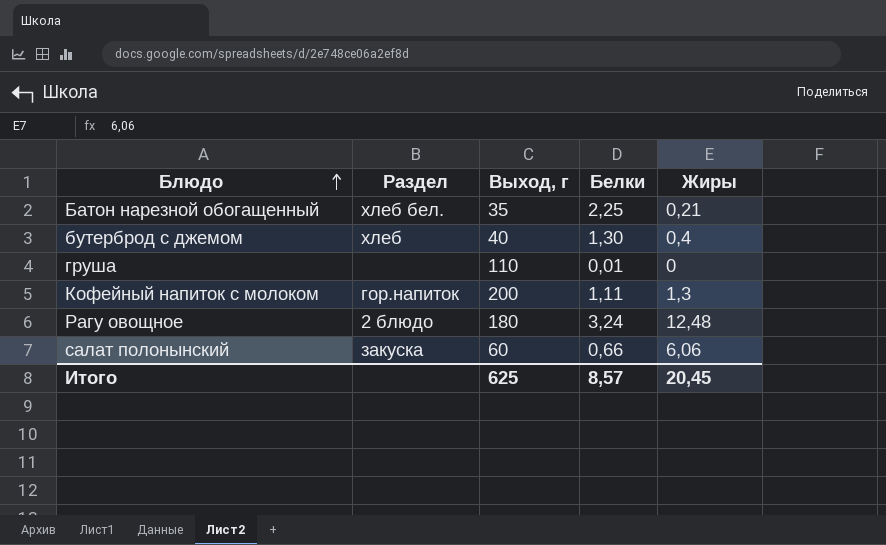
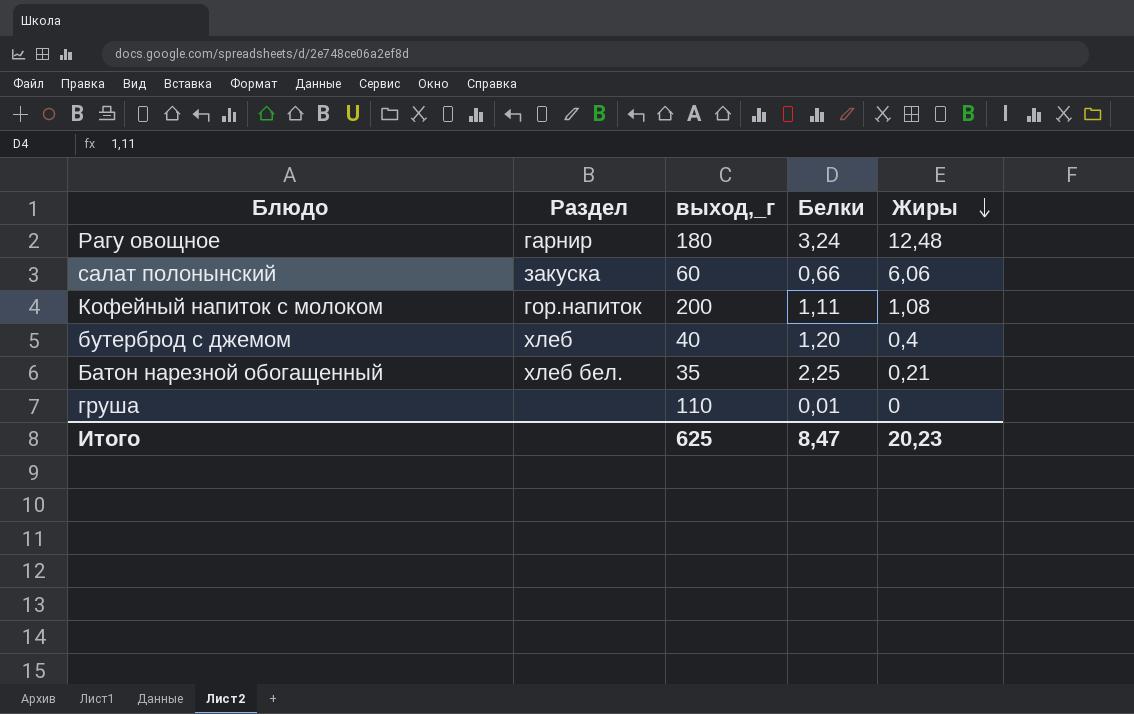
row order: Блюдо ascending -> Жиры descending
column name: Выход, г -> выход,_г
Рагу овощное | Раздел: 2 блюдо -> гарнир
Кофейный напиток с молоком | Жиры: 1,3 -> 1,08
бутерброд с джемом | Белки: 1,30 -> 1,20
Итого | Белки: 8,57 -> 8,47
Итого | Жиры: 20,45 -> 20,23

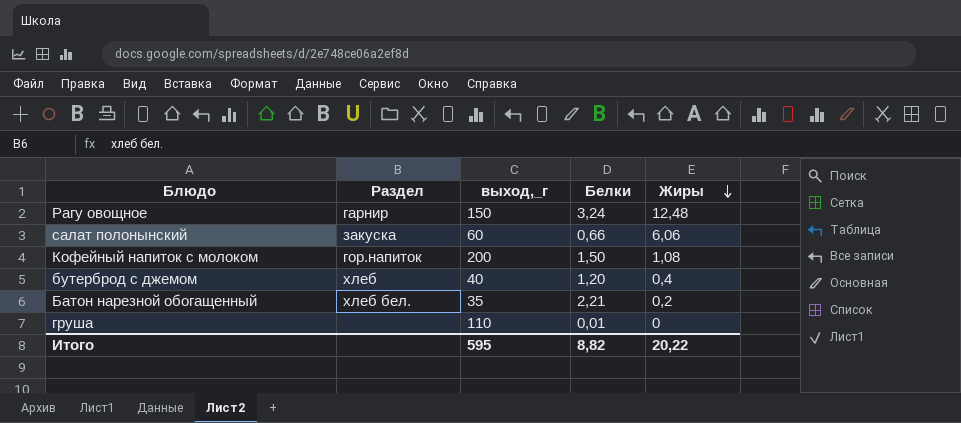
Рагу овощное | выход,_г: 180 -> 150
Кофейный напиток с молоком | Белки: 1,11 -> 1,50
Батон нарезной обогащенный | Белки: 2,25 -> 2,21
Батон нарезной обогащенный | Жиры: 0,21 -> 0,2
Итого | выход,_г: 625 -> 595
Итого | Белки: 8,47 -> 8,82
Итого | Жиры: 20,23 -> 20,22

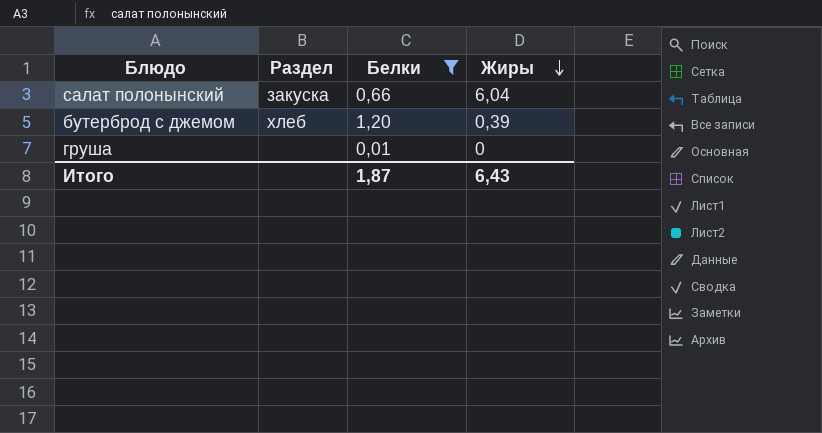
filter: none -> Белки <= 1,20
column выход,_г | position: 3 -> none
салат полонынский | Жиры: 6,06 -> 6,04
бутерброд с джемом | Жиры: 0,4 -> 0,39
Итого | Белки: 8,82 -> 1,87
Итого | Жиры: 20,22 -> 6,43

